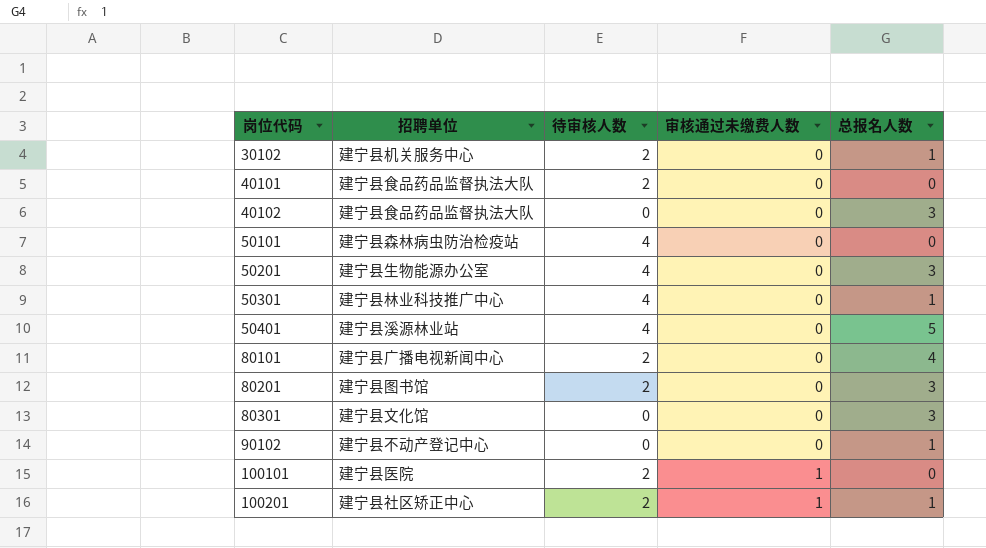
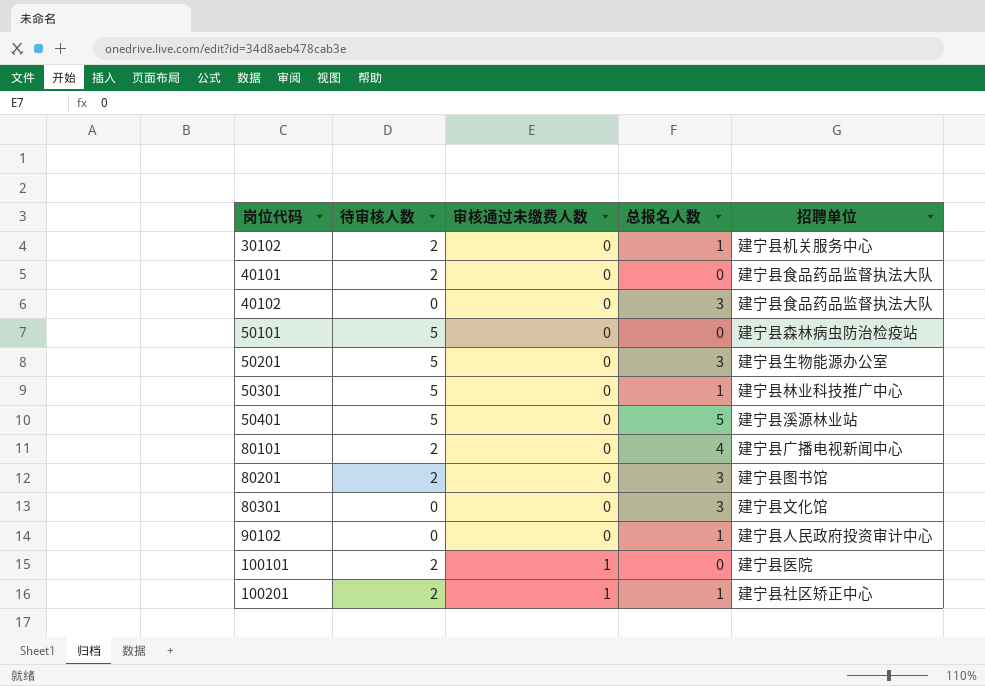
column 招聘单位 | position: 2 -> 5
50101 | 待审核人数: 4 -> 5
50201 | 待审核人数: 4 -> 5
50301 | 待审核人数: 4 -> 5
50401 | 待审核人数: 4 -> 5
90102 | 招聘单位: 建宁县不动产登记中心 -> 建宁县人民政府投资审计中心

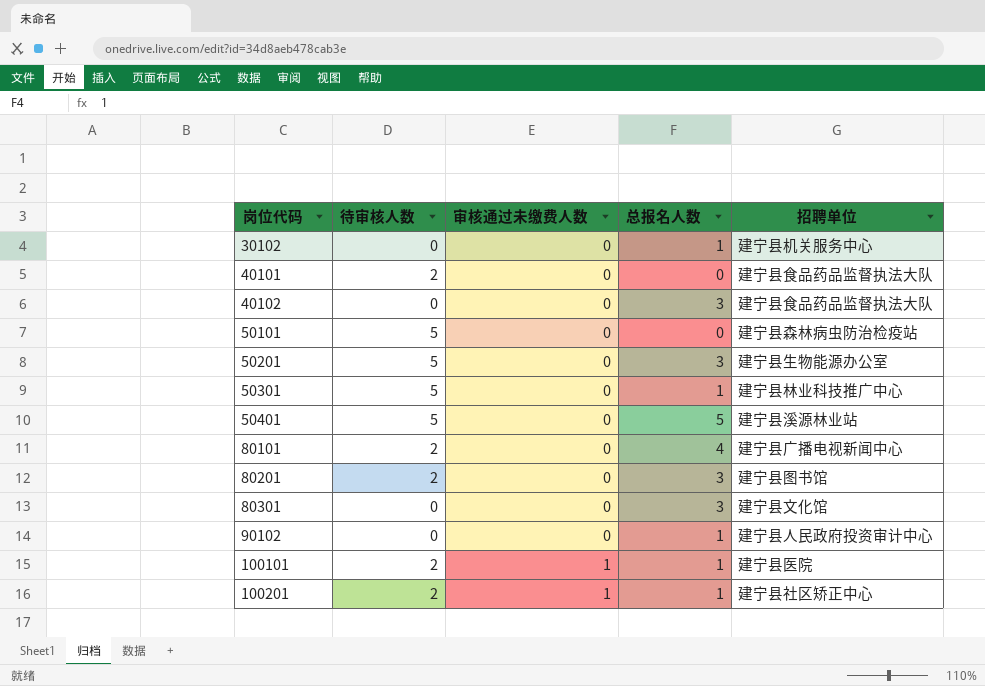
30102 | 待审核人数: 2 -> 0
100101 | 总报名人数: 0 -> 1

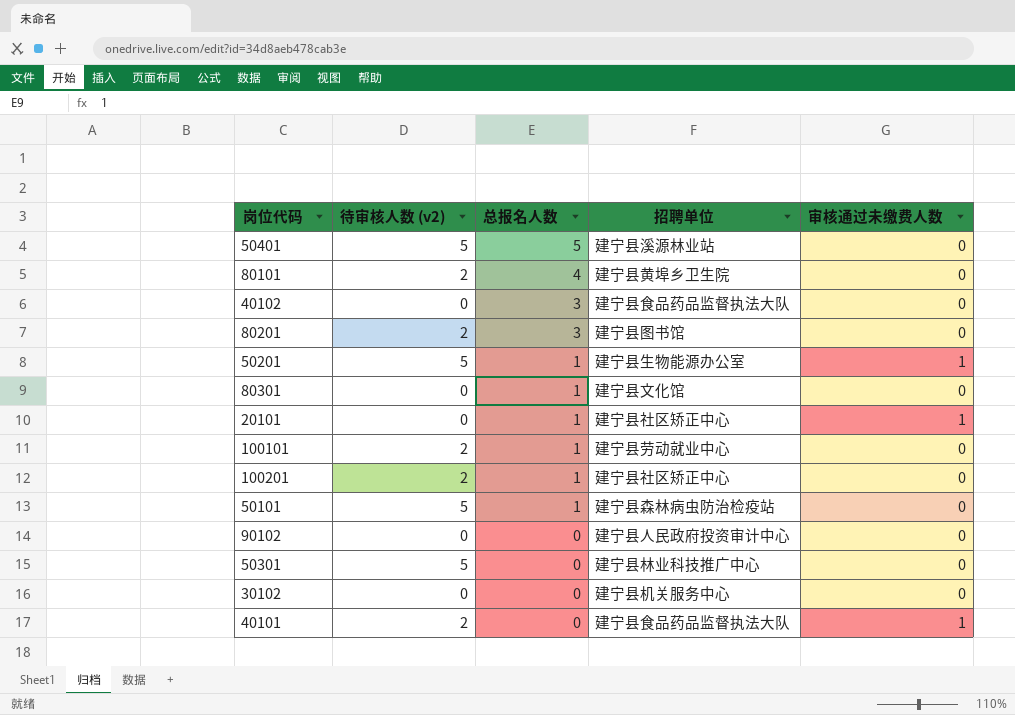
row order: 岗位代码 ascending -> 总报名人数 descending
column name: 待审核人数 -> 待审核人数 (v2)
column 审核通过未缴费人数 | position: 3 -> 5
80101 | 招聘单位: 建宁县广播电视新闻中心 -> 建宁县黄埠乡卫生院
50201 | 总报名人数: 3 -> 1
50201 | 审核通过未缴费人数: 0 -> 1
80301 | 总报名人数: 3 -> 1
row 20101: none -> 0 | 1 | 建宁县社区矫正中心 | 1
100101 | 招聘单位: 建宁县医院 -> 建宁县劳动就业中心
100101 | 审核通过未缴费人数: 1 -> 0
100201 | 审核通过未缴费人数: 1 -> 0
50101 | 总报名人数: 0 -> 1
90102 | 总报名人数: 1 -> 0
50301 | 总报名人数: 1 -> 0
30102 | 总报名人数: 1 -> 0
40101 | 审核通过未缴费人数: 0 -> 1

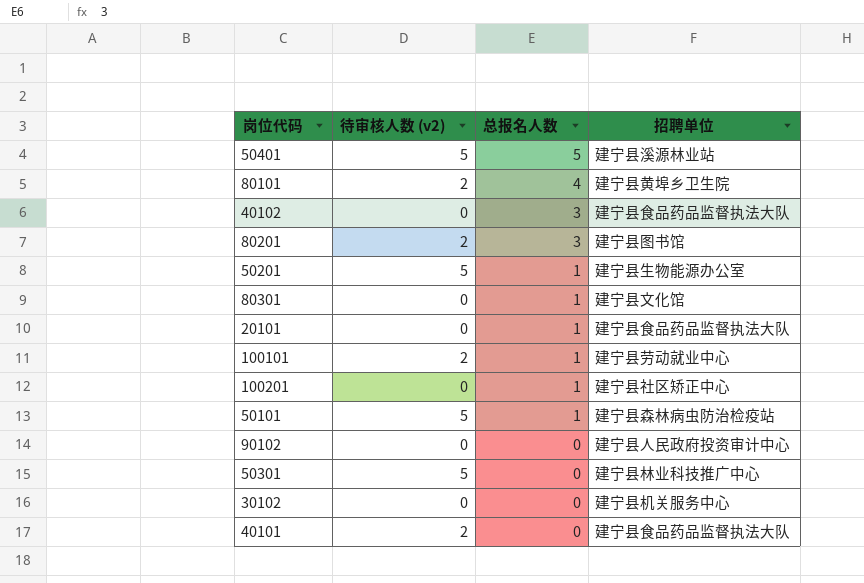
column 审核通过未缴费人数 | position: 5 -> none
20101 | 招聘单位: 建宁县社区矫正中心 -> 建宁县食品药品监督执法大队
100201 | 待审核人数 (v2): 2 -> 0

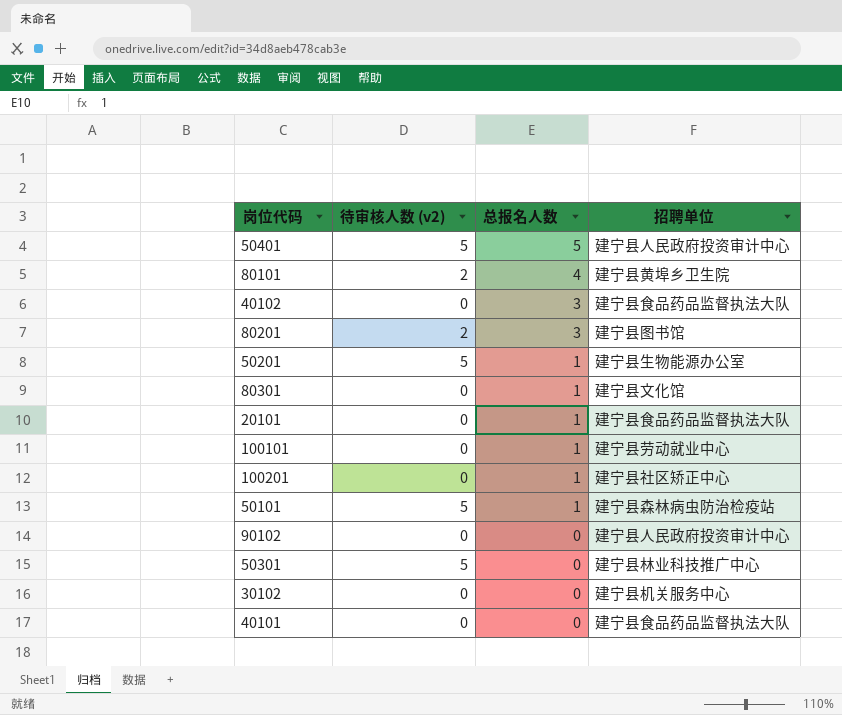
50401 | 招聘单位: 建宁县溪源林业站 -> 建宁县人民政府投资审计中心
100101 | 待审核人数 (v2): 2 -> 0
40101 | 待审核人数 (v2): 2 -> 0

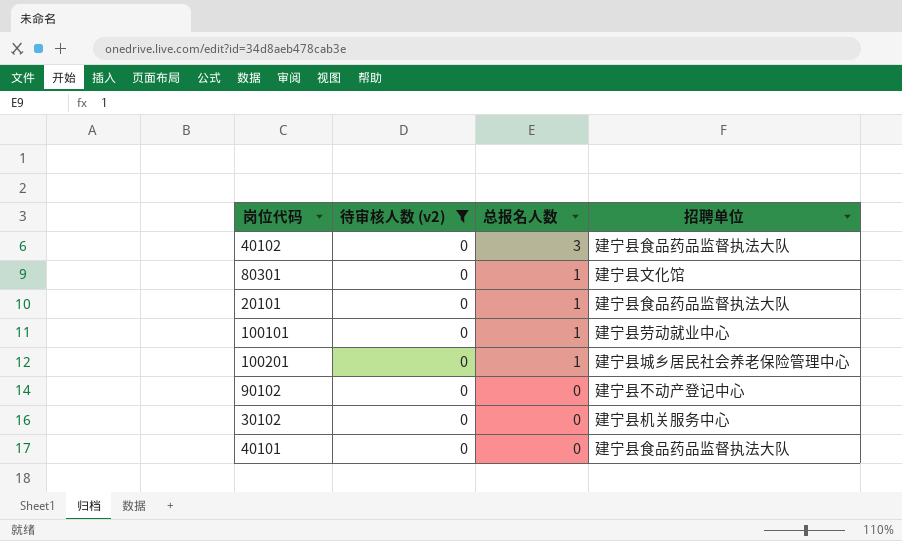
filter: none -> 待审核人数 (v2) = 0
100201 | 招聘单位: 建宁县社区矫正中心 -> 建宁县城乡居民社会养老保险管理中心
90102 | 招聘单位: 建宁县人民政府投资审计中心 -> 建宁县不动产登记中心

